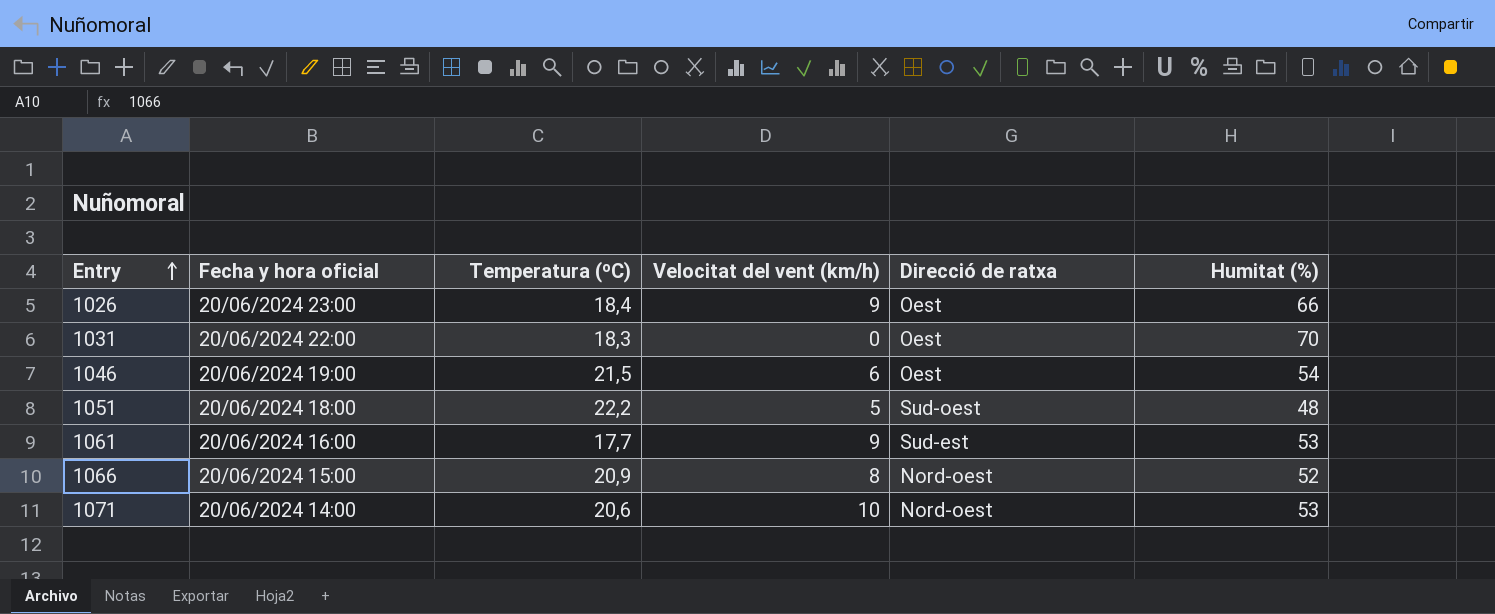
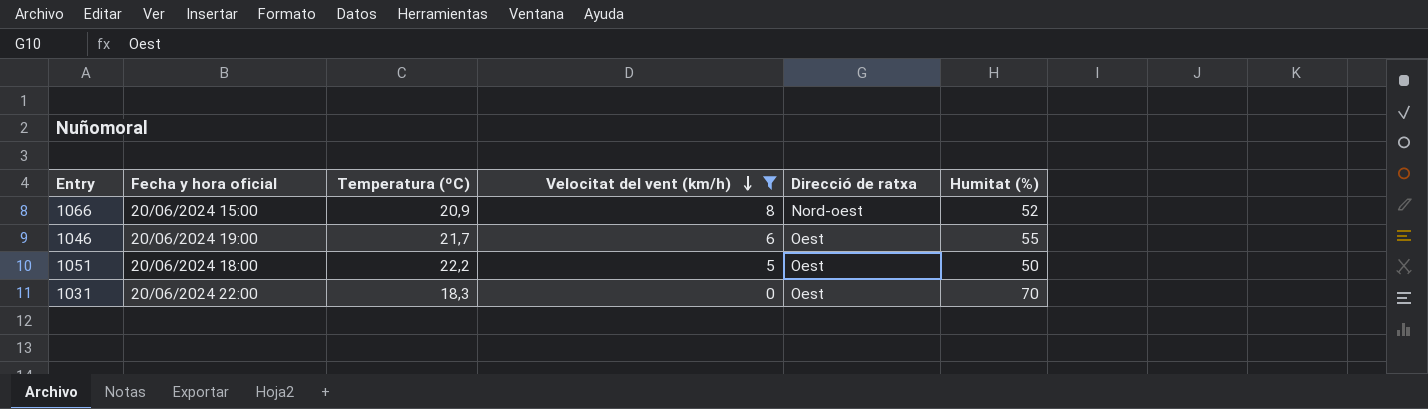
filter: none -> Velocitat del vent (km/h) <= 8
row order: Entry ascending -> Velocitat del vent (km/h) descending
1046 | Temperatura (ºC): 21,5 -> 21,7
1046 | Humitat (%): 54 -> 55
1051 | Direcció de ratxa: Sud-oest -> Oest
1051 | Humitat (%): 48 -> 50

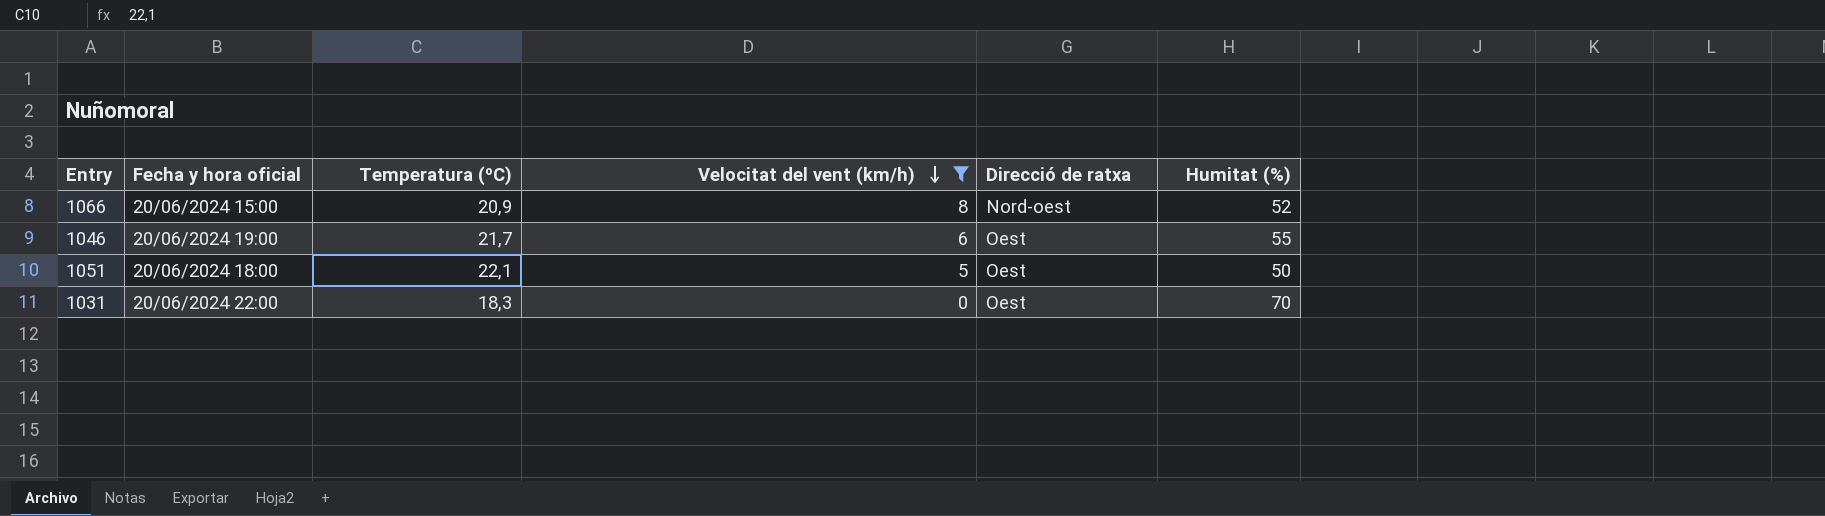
1051 | Temperatura (ºC): 22,2 -> 22,1

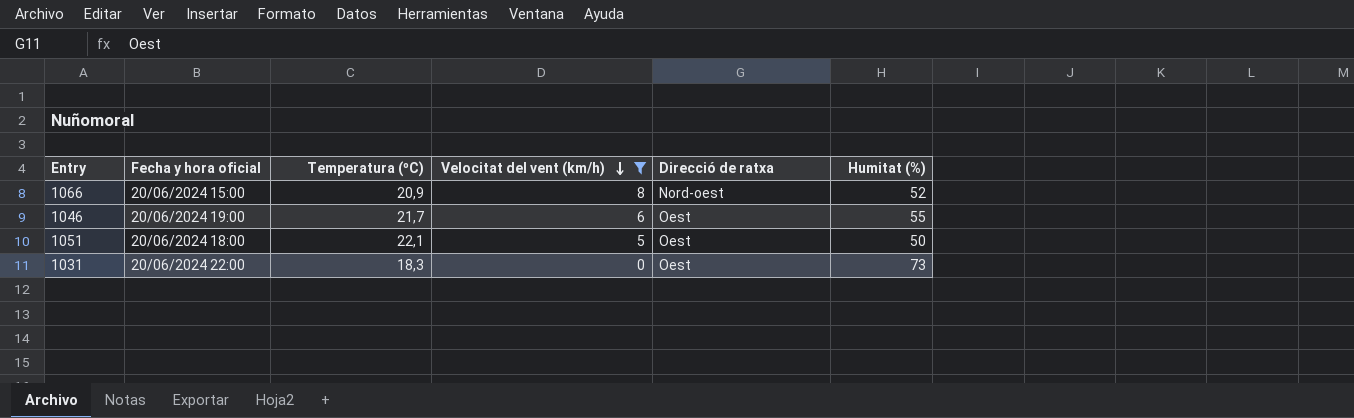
1031 | Humitat (%): 70 -> 73

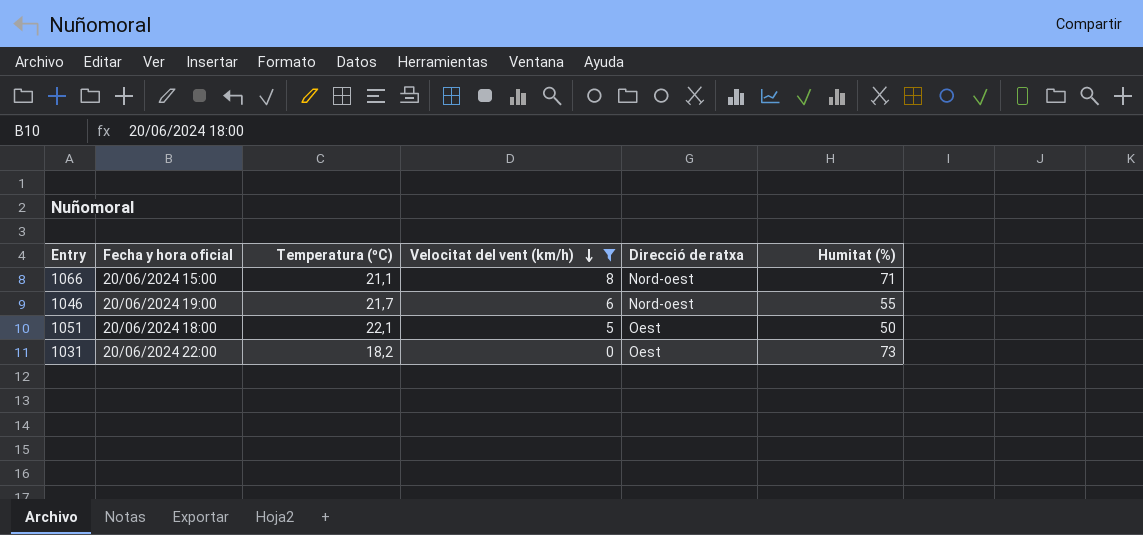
1066 | Temperatura (ºC): 20,9 -> 21,1
1066 | Humitat (%): 52 -> 71
1046 | Direcció de ratxa: Oest -> Nord-oest
1031 | Temperatura (ºC): 18,3 -> 18,2

